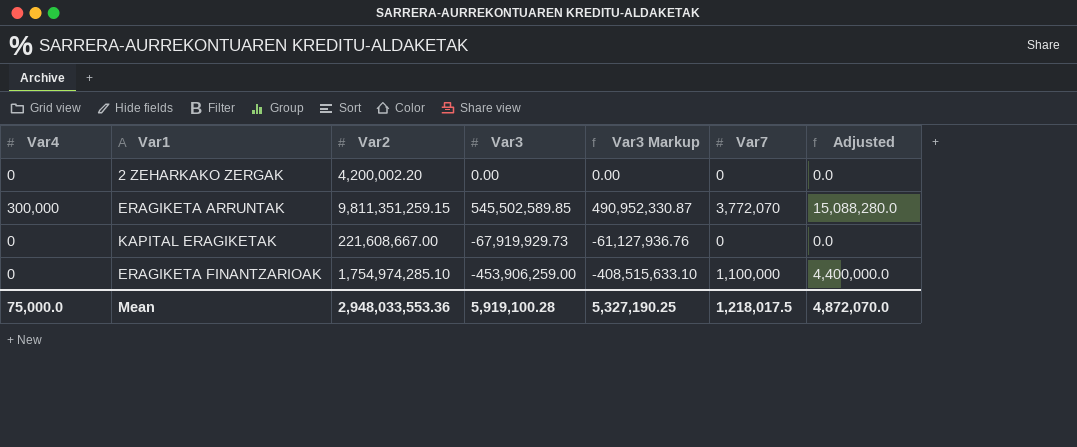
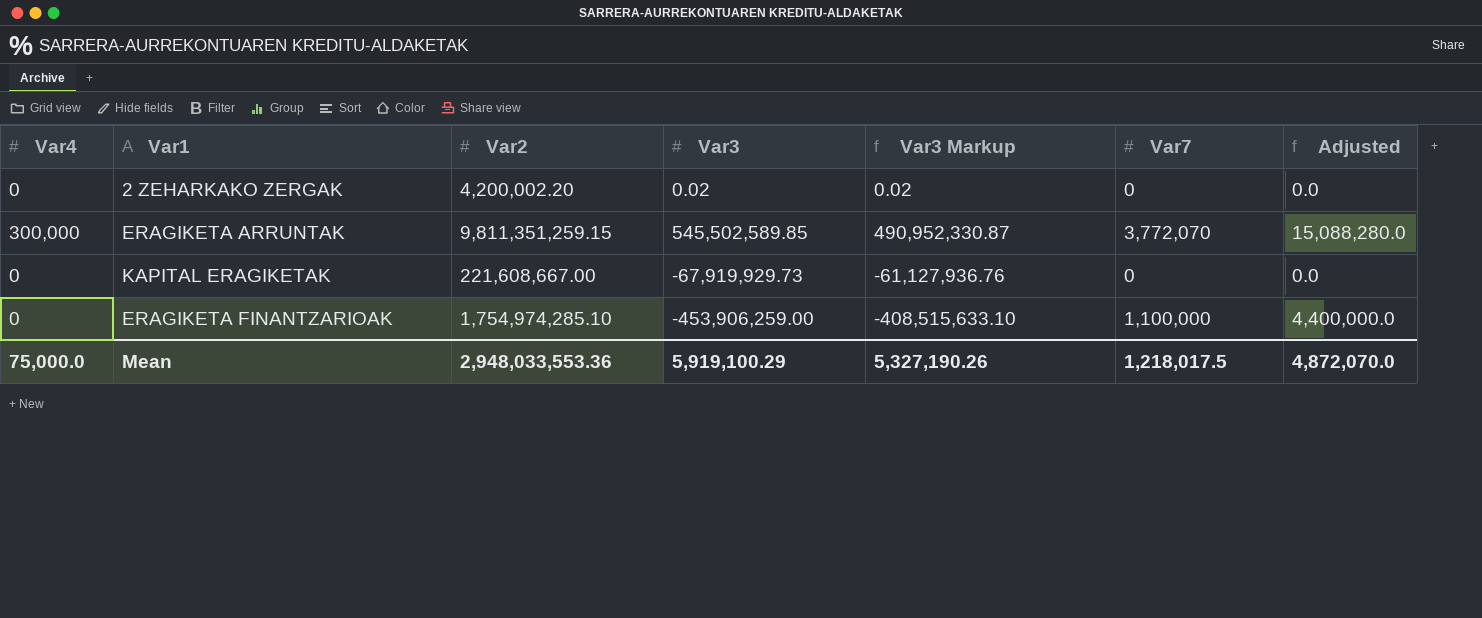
2 ZEHARKAKO ZERGAK | Var3: 0.00 -> 0.02
2 ZEHARKAKO ZERGAK | Var3 Markup: 0.00 -> 0.02
Mean | Var3: 5,919,100.28 -> 5,919,100.29
Mean | Var3 Markup: 5,327,190.25 -> 5,327,190.26

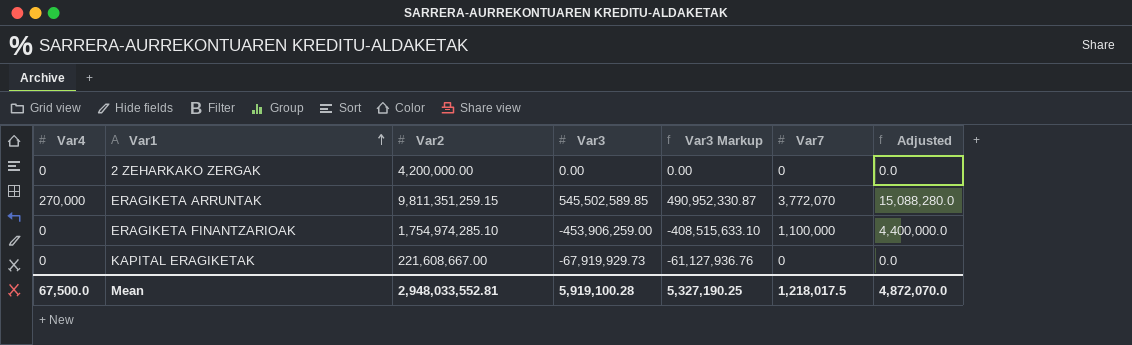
row order: none -> Var1 ascending
2 ZEHARKAKO ZERGAK | Var2: 4,200,002.20 -> 4,200,000.00
2 ZEHARKAKO ZERGAK | Var3: 0.02 -> 0.00
2 ZEHARKAKO ZERGAK | Var3 Markup: 0.02 -> 0.00
ERAGIKETA ARRUNTAK | Var4: 300,000 -> 270,000
Mean | Var4: 75,000.0 -> 67,500.0
Mean | Var2: 2,948,033,553.36 -> 2,948,033,552.81
Mean | Var3: 5,919,100.29 -> 5,919,100.28
Mean | Var3 Markup: 5,327,190.26 -> 5,327,190.25

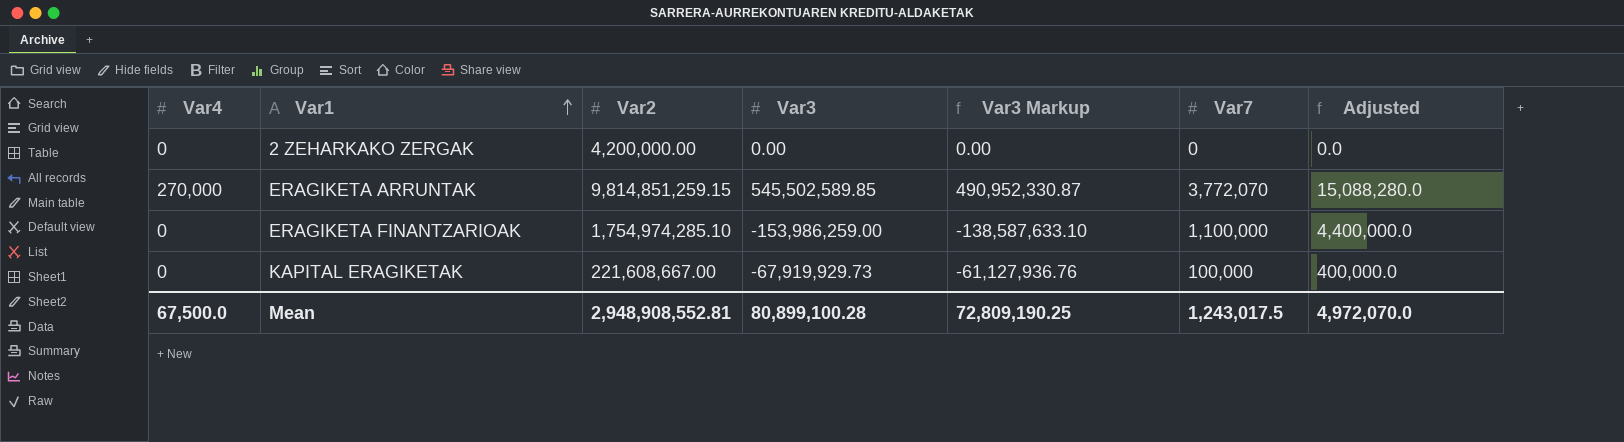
ERAGIKETA ARRUNTAK | Var2: 9,811,351,259.15 -> 9,814,851,259.15
ERAGIKETA FINANTZARIOAK | Var3: -453,906,259.00 -> -153,986,259.00
ERAGIKETA FINANTZARIOAK | Var3 Markup: -408,515,633.10 -> -138,587,633.10
KAPITAL ERAGIKETAK | Var7: 0 -> 100,000
KAPITAL ERAGIKETAK | Adjusted: 0.0 -> 400,000.0
Mean | Var2: 2,948,033,552.81 -> 2,948,908,552.81
Mean | Var3: 5,919,100.28 -> 80,899,100.28
Mean | Var3 Markup: 5,327,190.25 -> 72,809,190.25
Mean | Var7: 1,218,017.5 -> 1,243,017.5
Mean | Adjusted: 4,872,070.0 -> 4,972,070.0

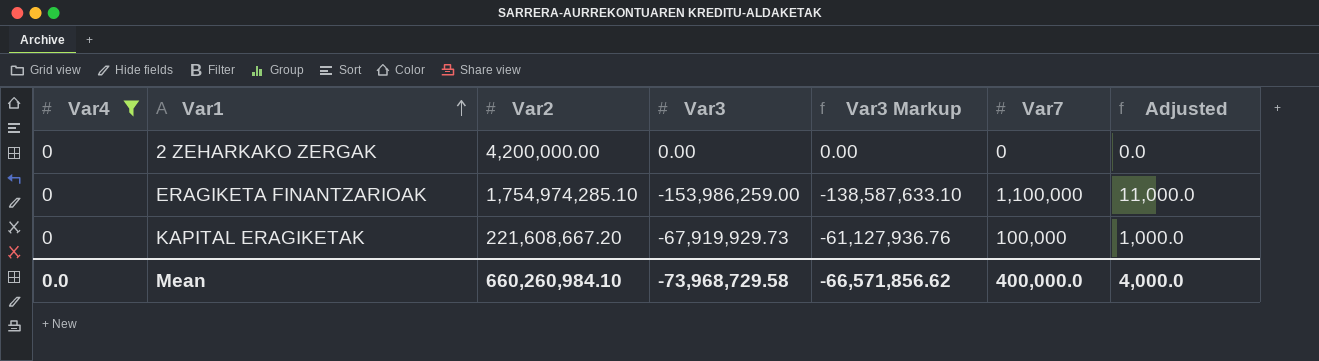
filter: none -> Var4 = 0
column Adjusted | formula: [Var7] * 4 -> [Var7] * 0.01
KAPITAL ERAGIKETAK | Var2: 221,608,667.00 -> 221,608,667.20
Mean | Var4: 67,500.0 -> 0.0
Mean | Var2: 2,948,908,552.81 -> 660,260,984.10
Mean | Var3: 80,899,100.28 -> -73,968,729.58
Mean | Var3 Markup: 72,809,190.25 -> -66,571,856.62
Mean | Var7: 1,243,017.5 -> 400,000.0
Mean | Adjusted: 4,972,070.0 -> 4,000.0

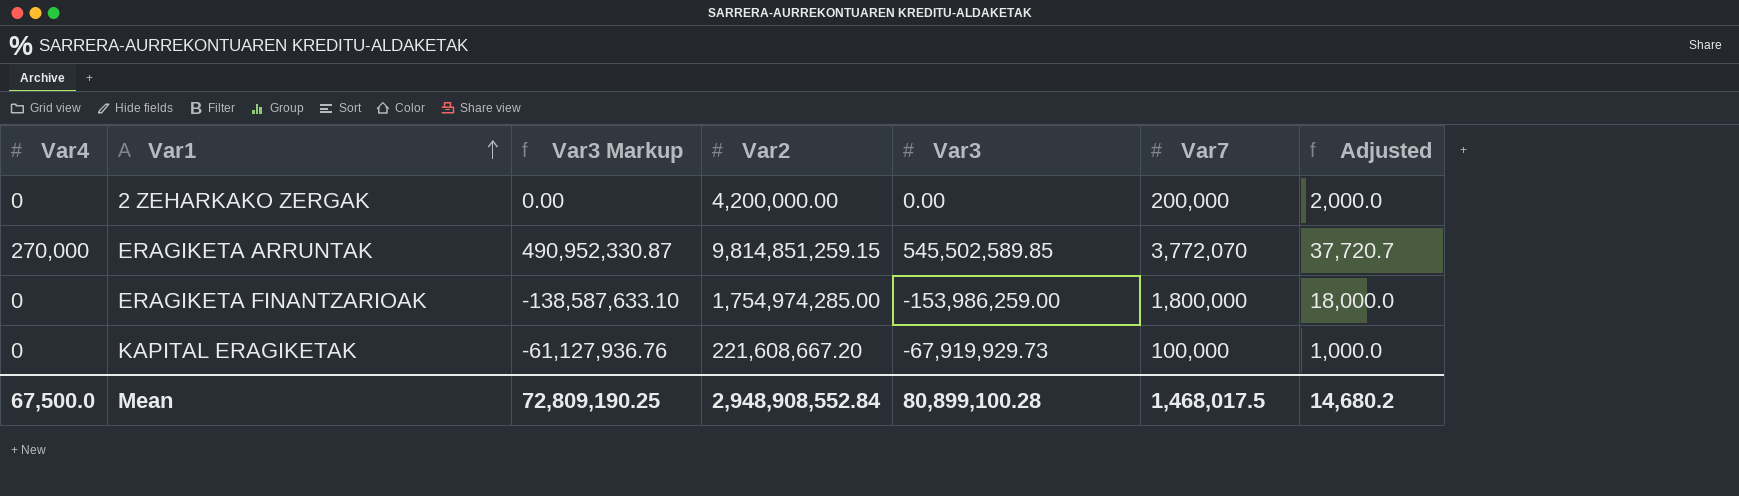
filter: Var4 = 0 -> none
column Var3 Markup | position: 5 -> 3
2 ZEHARKAKO ZERGAK | Var7: 0 -> 200,000
2 ZEHARKAKO ZERGAK | Adjusted: 0.0 -> 2,000.0
ERAGIKETA FINANTZARIOAK | Var2: 1,754,974,285.10 -> 1,754,974,285.00
ERAGIKETA FINANTZARIOAK | Var7: 1,100,000 -> 1,800,000
ERAGIKETA FINANTZARIOAK | Adjusted: 11,000.0 -> 18,000.0
Mean | Var4: 0.0 -> 67,500.0
Mean | Var3 Markup: -66,571,856.62 -> 72,809,190.25
Mean | Var2: 660,260,984.10 -> 2,948,908,552.84
Mean | Var3: -73,968,729.58 -> 80,899,100.28
Mean | Var7: 400,000.0 -> 1,468,017.5
Mean | Adjusted: 4,000.0 -> 14,680.2

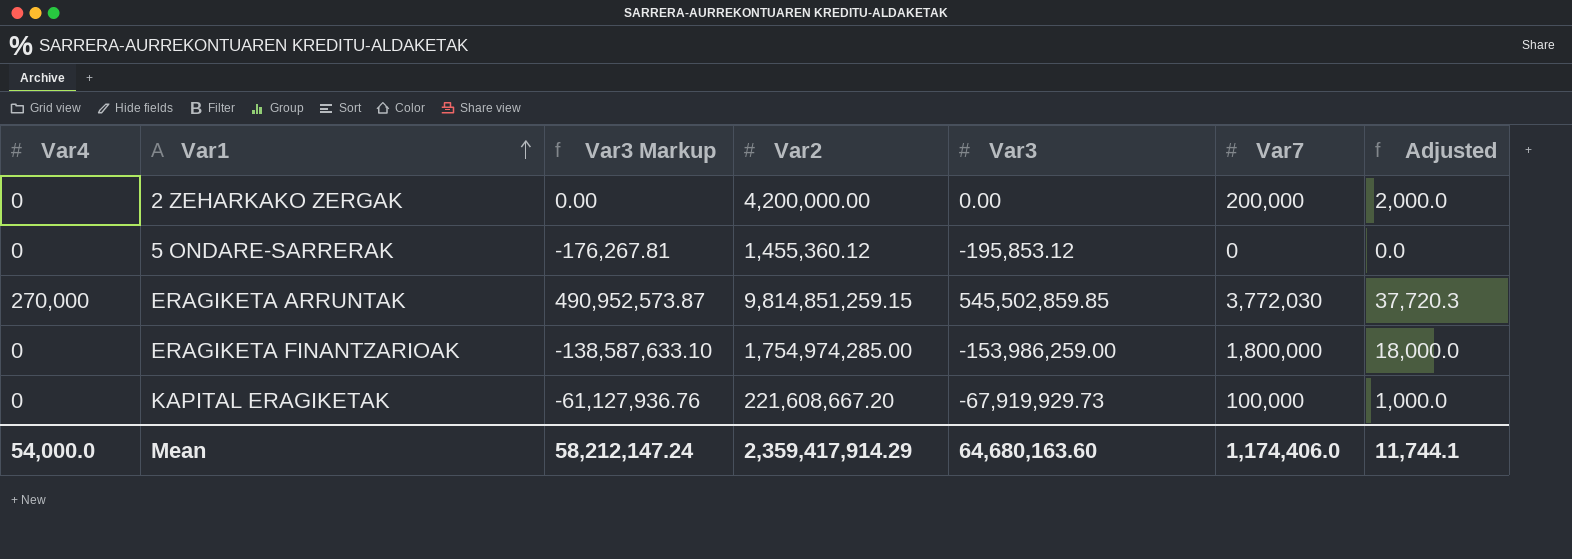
row 5 ONDARE-SARRERAK: none -> 0 | -176,267.81 | 1,455,360.12 | -195,853.12 | 0 | 0.0
ERAGIKETA ARRUNTAK | Var3 Markup: 490,952,330.87 -> 490,952,573.87
ERAGIKETA ARRUNTAK | Var3: 545,502,589.85 -> 545,502,859.85
ERAGIKETA ARRUNTAK | Var7: 3,772,070 -> 3,772,030
ERAGIKETA ARRUNTAK | Adjusted: 37,720.7 -> 37,720.3
Mean | Var4: 67,500.0 -> 54,000.0
Mean | Var3 Markup: 72,809,190.25 -> 58,212,147.24
Mean | Var2: 2,948,908,552.84 -> 2,359,417,914.29
Mean | Var3: 80,899,100.28 -> 64,680,163.60
Mean | Var7: 1,468,017.5 -> 1,174,406.0
Mean | Adjusted: 14,680.2 -> 11,744.1

